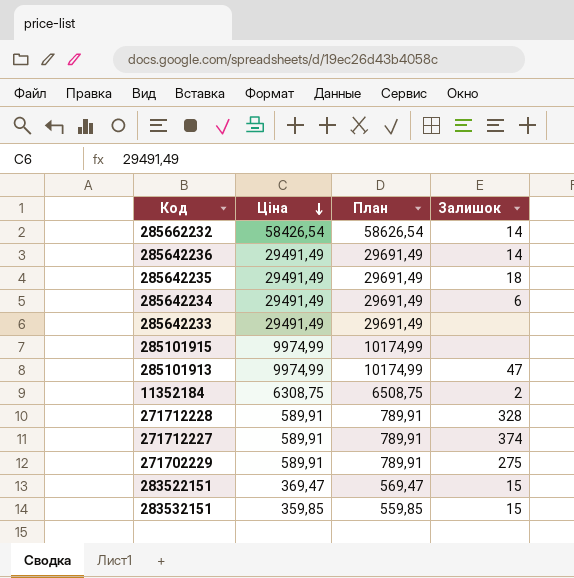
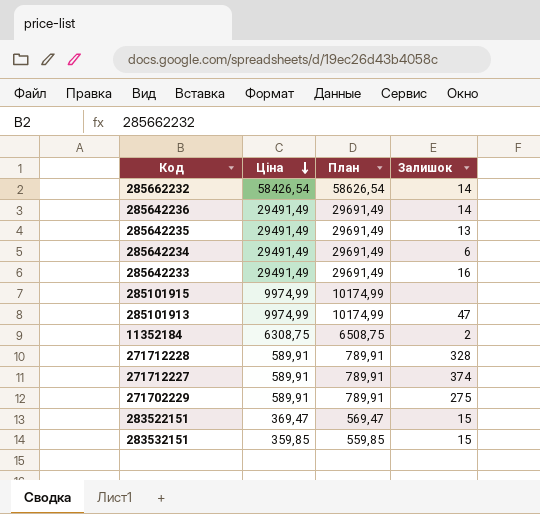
285642235 | Залишок: 18 -> 13
285642233 | Залишок: none -> 16

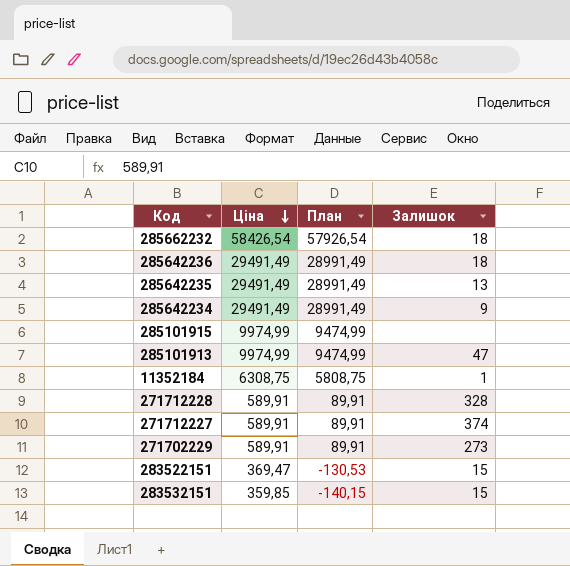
column План | formula: [Ціна] + 200 -> [Ціна] - 500
row 285642233: 29491,49 | 29691,49 | 16 -> none
285662232 | Залишок: 14 -> 18
285642236 | Залишок: 14 -> 18
285642234 | Залишок: 6 -> 9
11352184 | Залишок: 2 -> 1
271702229 | Залишок: 275 -> 273

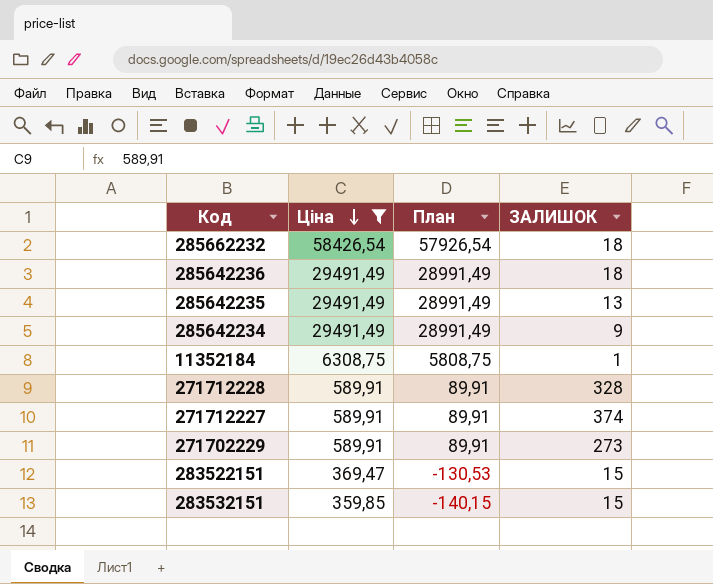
filter: none -> Ціна != 9974,99
column name: Залишок -> ЗАЛИШОК

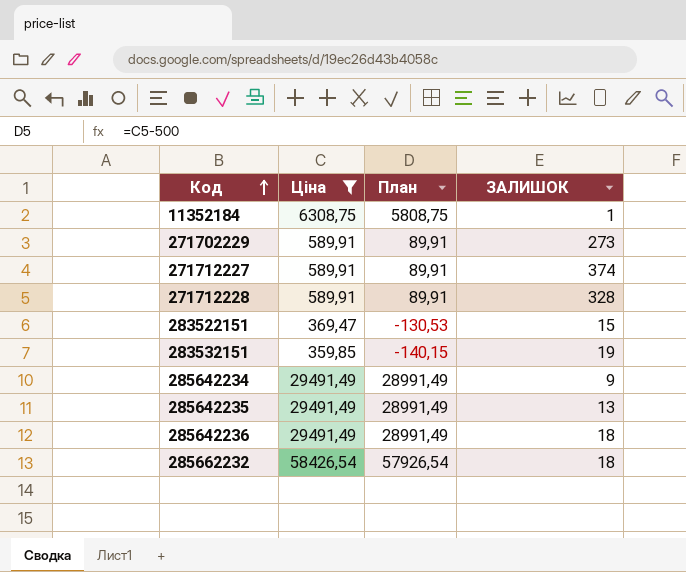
row order: Ціна descending -> Код ascending
283532151 | ЗАЛИШОК: 15 -> 19

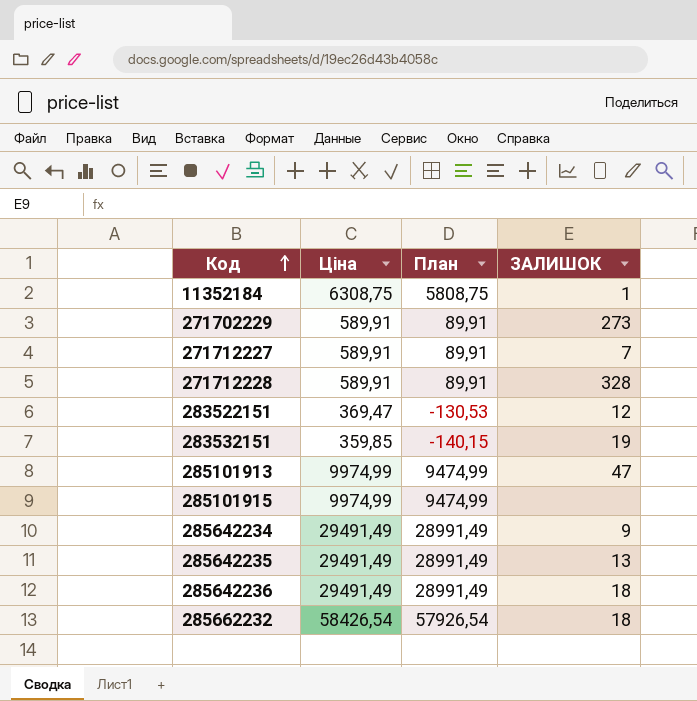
filter: Ціна != 9974,99 -> none
271712227 | ЗАЛИШОК: 374 -> 7
283522151 | ЗАЛИШОК: 15 -> 12

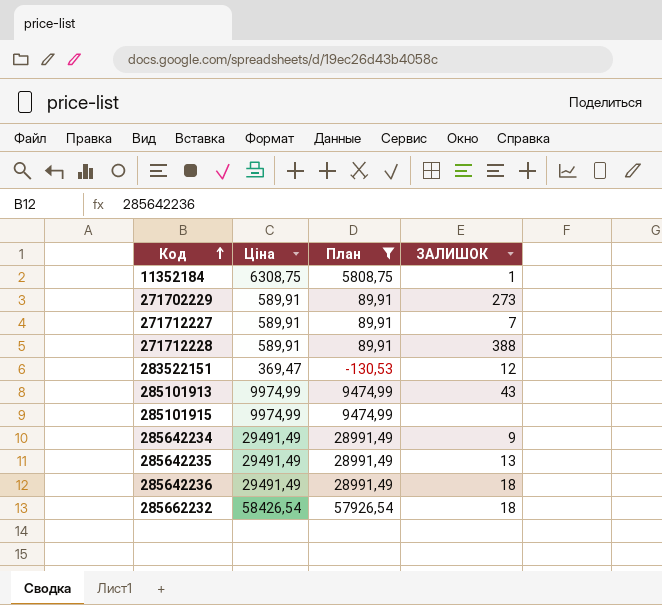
filter: none -> План != -140,15
271712228 | ЗАЛИШОК: 328 -> 388
285101913 | ЗАЛИШОК: 47 -> 43

